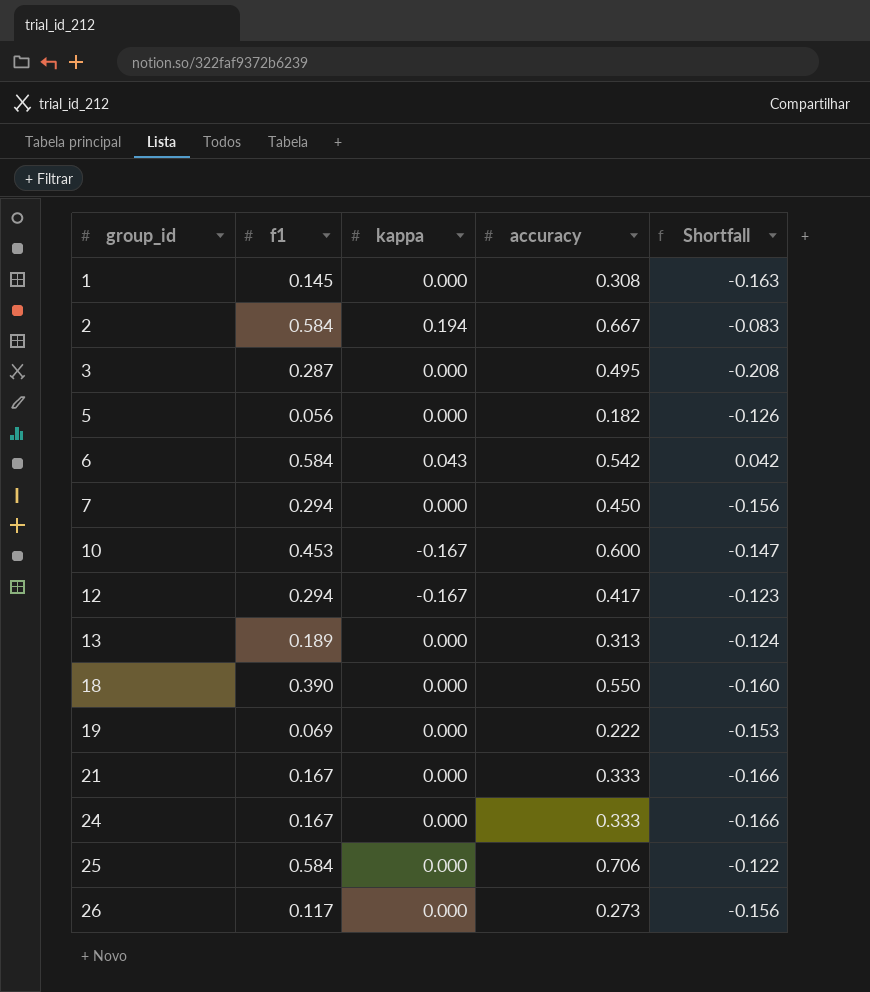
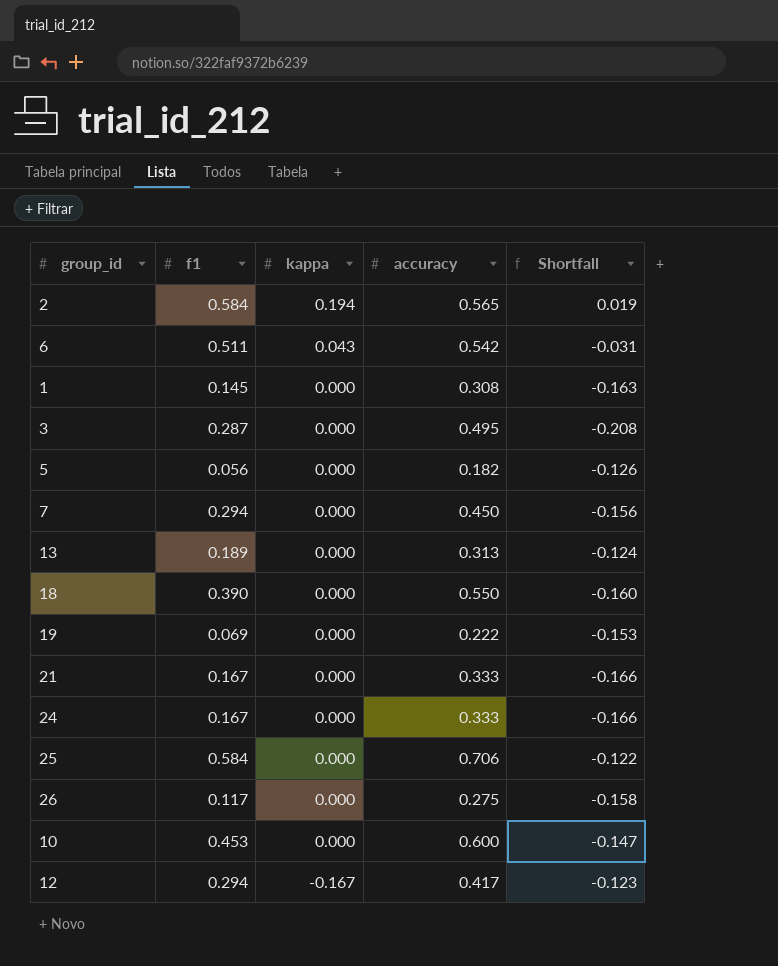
row order: group_id ascending -> kappa descending
2 | accuracy: 0.667 -> 0.565
2 | Shortfall: -0.083 -> 0.019
6 | f1: 0.584 -> 0.511
6 | Shortfall: 0.042 -> -0.031
26 | accuracy: 0.273 -> 0.275
26 | Shortfall: -0.156 -> -0.158
10 | kappa: -0.167 -> 0.000

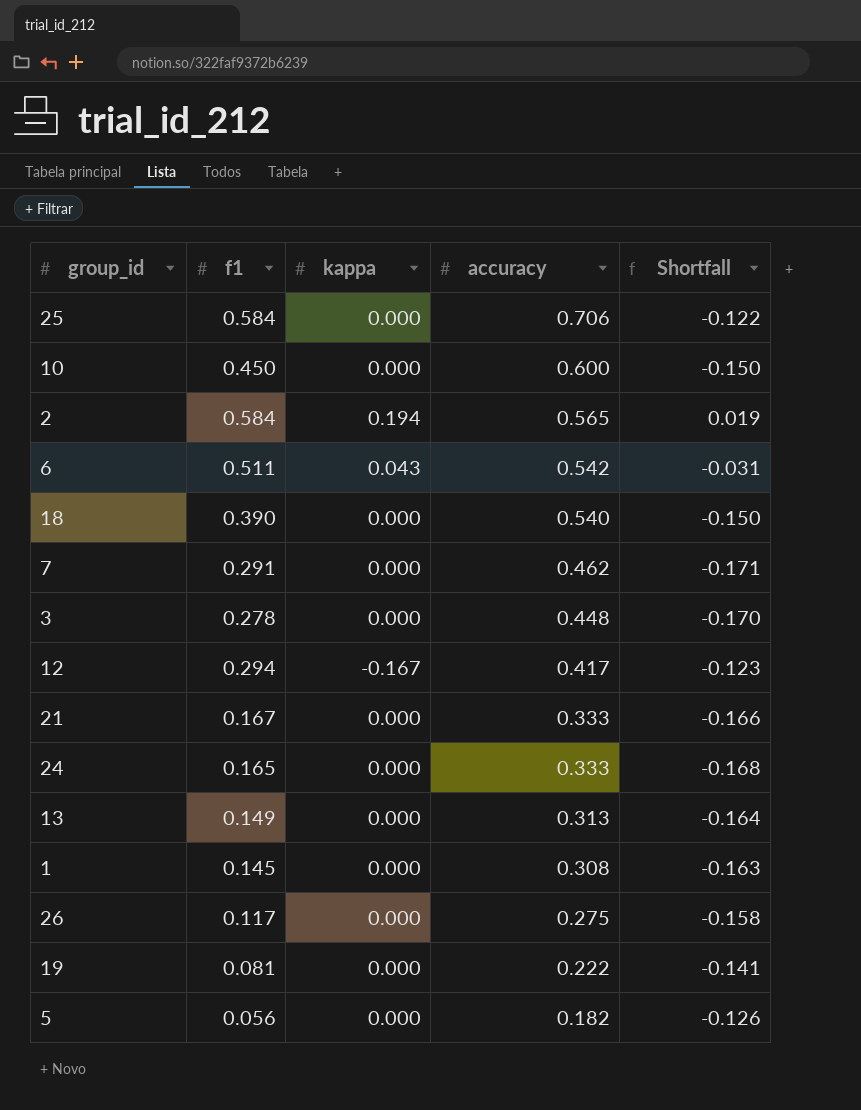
row order: kappa descending -> accuracy descending
10 | f1: 0.453 -> 0.450
10 | Shortfall: -0.147 -> -0.150
18 | accuracy: 0.550 -> 0.540
18 | Shortfall: -0.160 -> -0.150
7 | f1: 0.294 -> 0.291
7 | accuracy: 0.450 -> 0.462
7 | Shortfall: -0.156 -> -0.171
3 | f1: 0.287 -> 0.278
3 | accuracy: 0.495 -> 0.448
3 | Shortfall: -0.208 -> -0.170
24 | f1: 0.167 -> 0.165
24 | Shortfall: -0.166 -> -0.168
13 | f1: 0.189 -> 0.149
13 | Shortfall: -0.124 -> -0.164
19 | f1: 0.069 -> 0.081
19 | Shortfall: -0.153 -> -0.141

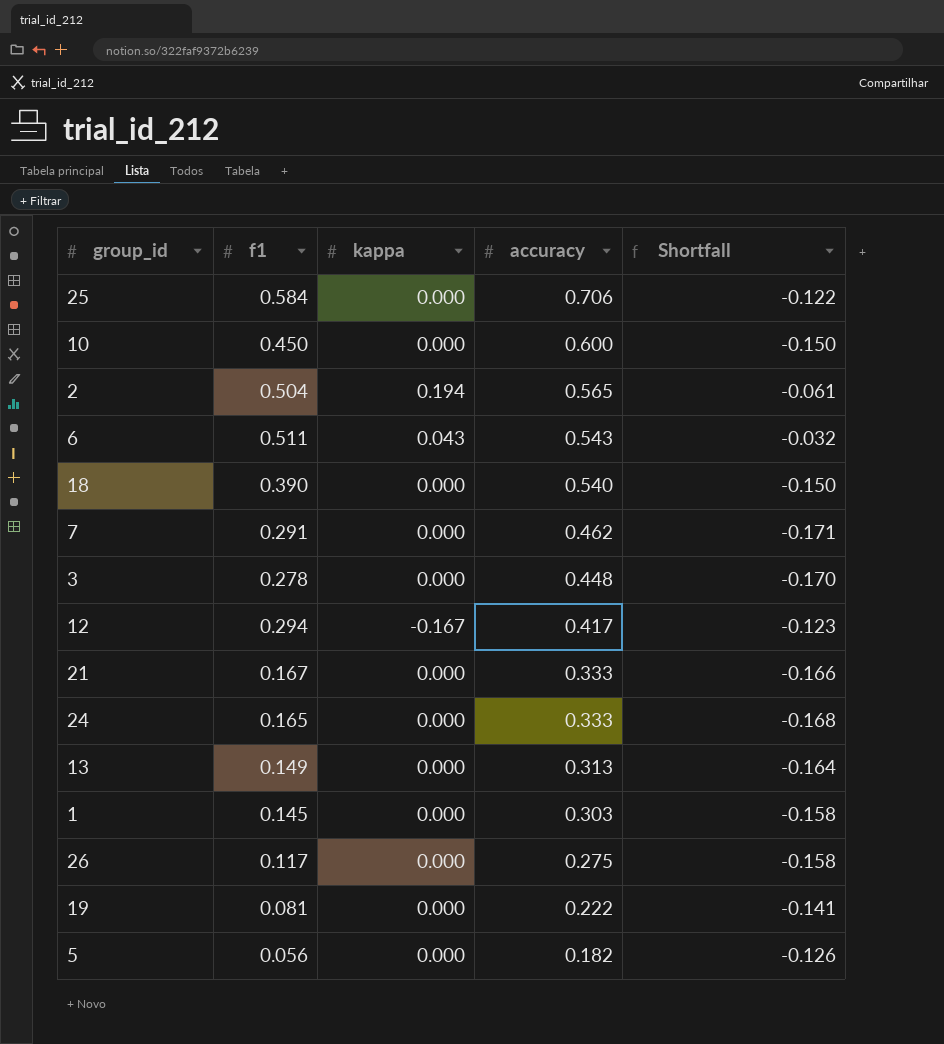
2 | f1: 0.584 -> 0.504
2 | Shortfall: 0.019 -> -0.061
6 | accuracy: 0.542 -> 0.543
6 | Shortfall: -0.031 -> -0.032
1 | accuracy: 0.308 -> 0.303
1 | Shortfall: -0.163 -> -0.158

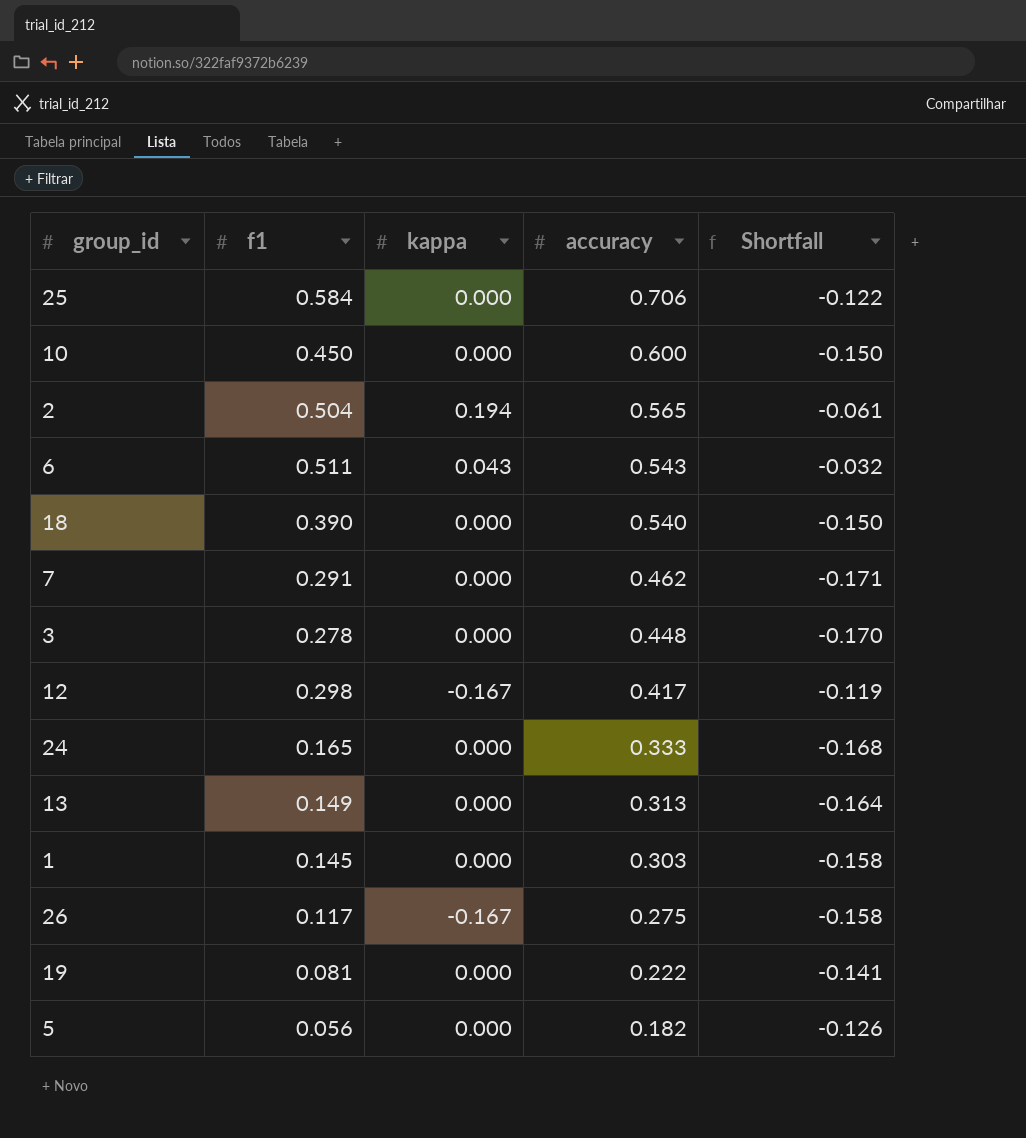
row 21: 0.167 | 0.000 | 0.333 | -0.166 -> none
12 | f1: 0.294 -> 0.298
12 | Shortfall: -0.123 -> -0.119
26 | kappa: 0.000 -> -0.167

